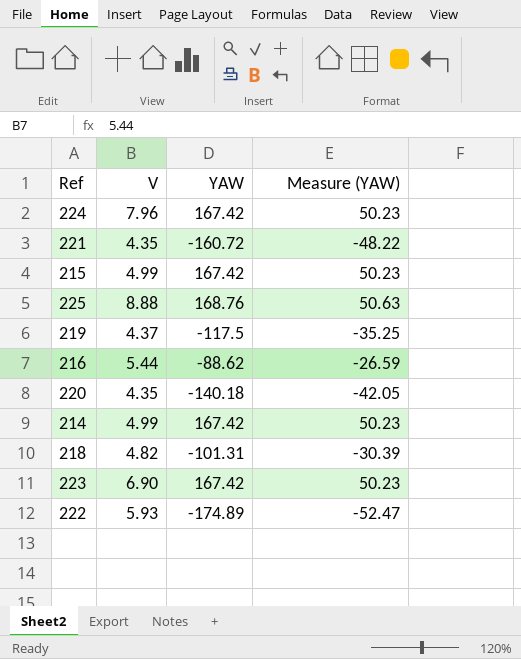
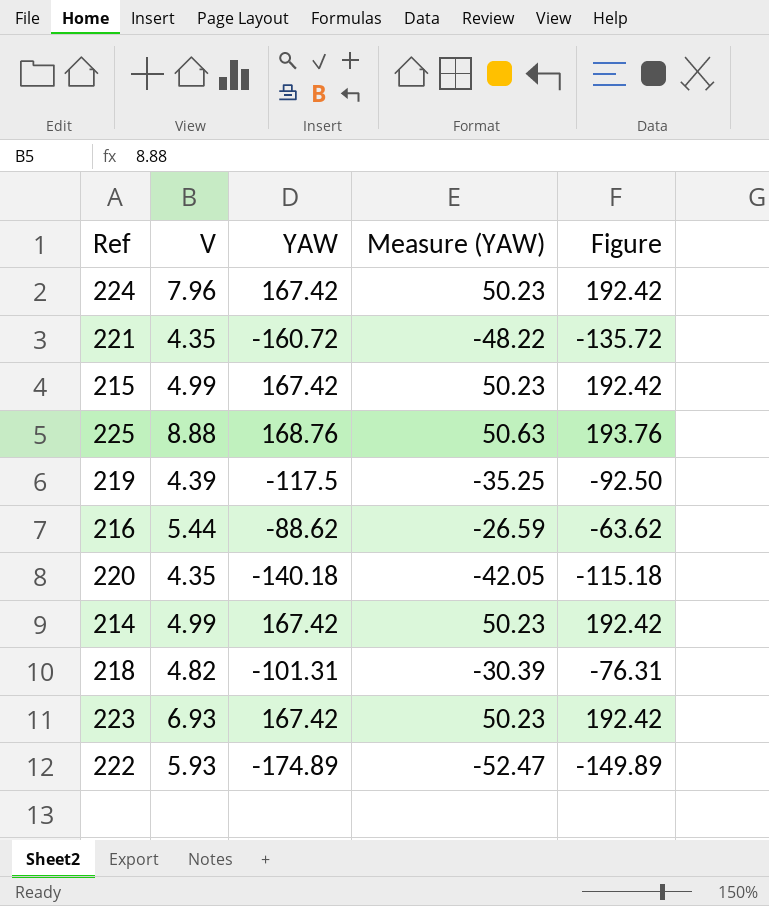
column Figure | formula: none -> [YAW] + 25
219 | V: 4.37 -> 4.39
223 | V: 6.90 -> 6.93

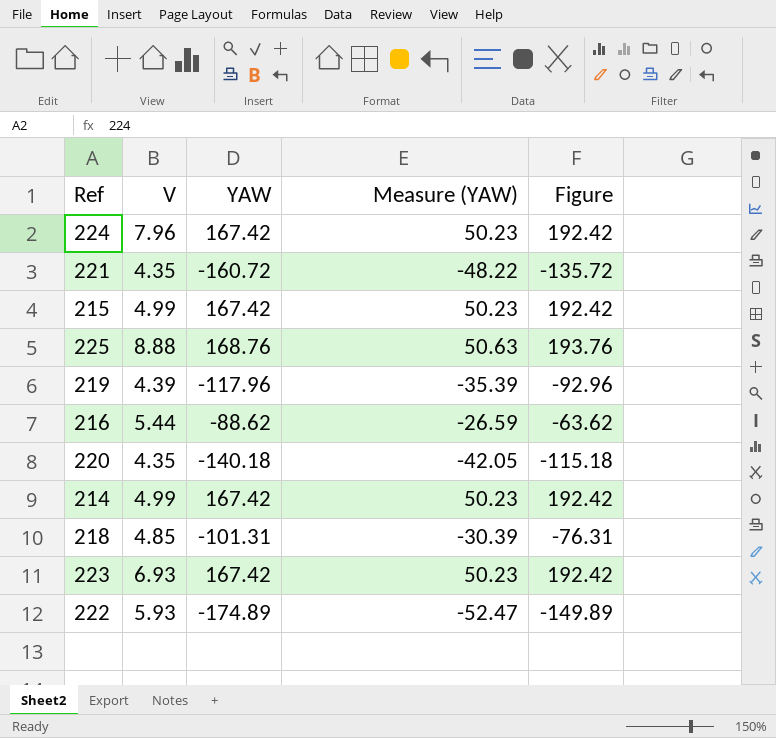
219 | YAW: -117.5 -> -117.96
219 | Measure (YAW): -35.25 -> -35.39
219 | Figure: -92.50 -> -92.96
218 | V: 4.82 -> 4.85

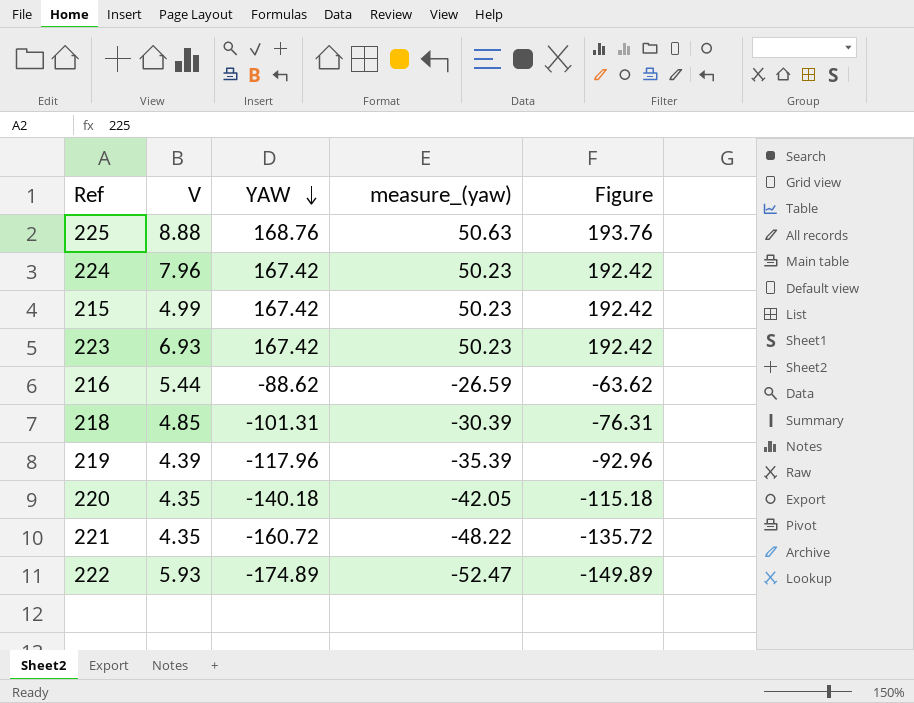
row order: none -> YAW descending
column name: Measure (YAW) -> measure_(yaw)
row 214: 4.99 | 167.42 | 50.23 | 192.42 -> none

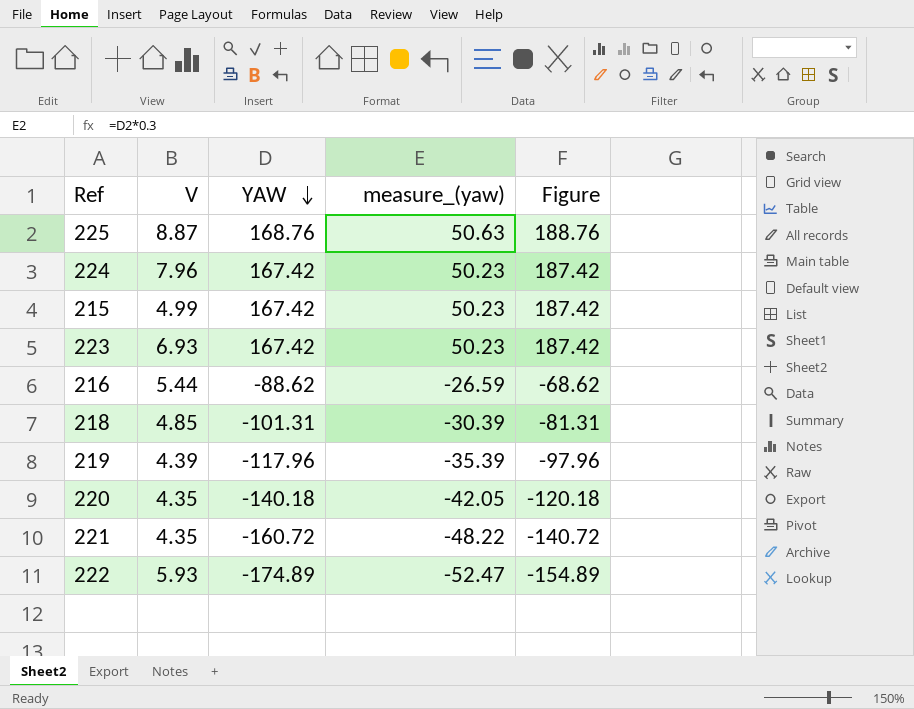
column Figure | formula: [YAW] + 25 -> [YAW] + 20
225 | V: 8.88 -> 8.87

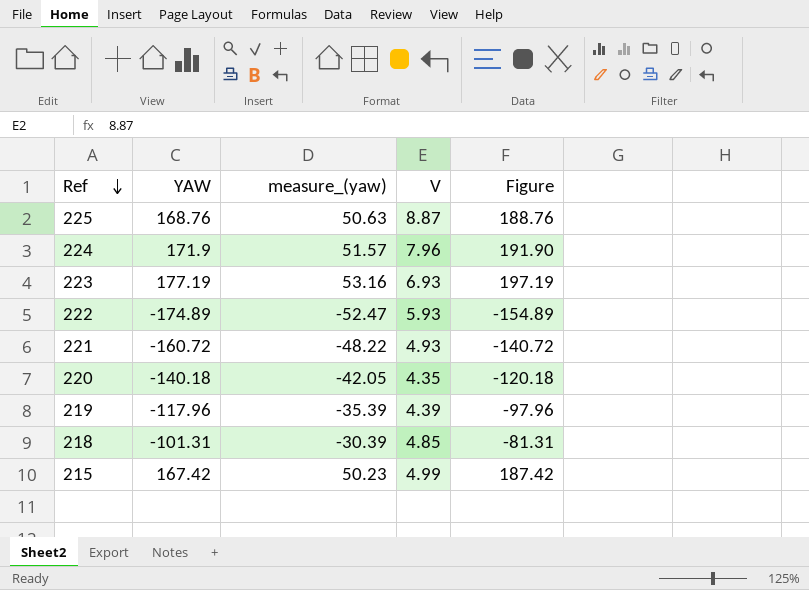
row order: YAW descending -> Ref descending
column V | position: 2 -> 4
row 216: 5.44 | -88.62 | -26.59 | -68.62 -> none
224 | YAW: 167.42 -> 171.9
224 | measure_(yaw): 50.23 -> 51.57
224 | Figure: 187.42 -> 191.90
223 | YAW: 167.42 -> 177.19
223 | measure_(yaw): 50.23 -> 53.16
223 | Figure: 187.42 -> 197.19
221 | V: 4.35 -> 4.93

